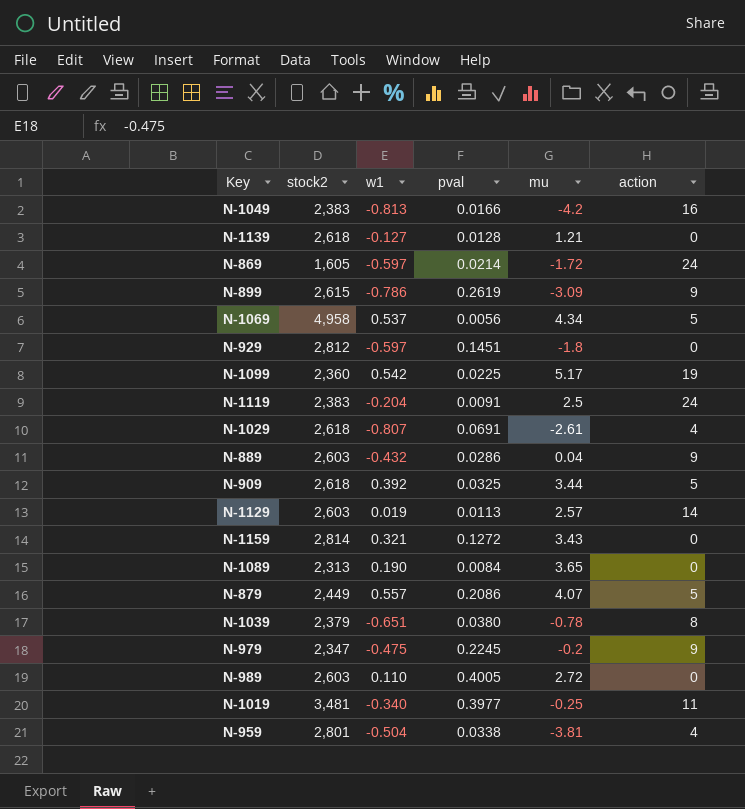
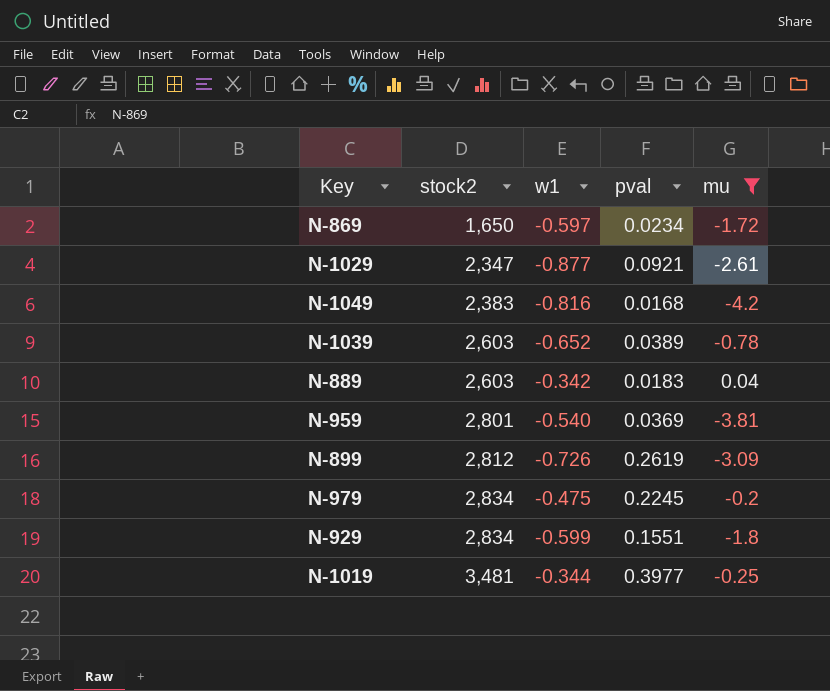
filter: none -> mu <= 0.04
row order: none -> stock2 ascending
column action | position: 6 -> none
N-869 | stock2: 1,605 -> 1,650
N-869 | pval: 0.0214 -> 0.0234
N-1029 | stock2: 2,618 -> 2,347
N-1029 | w1: -0.807 -> -0.877
N-1029 | pval: 0.0691 -> 0.0921
N-1049 | w1: -0.813 -> -0.816
N-1049 | pval: 0.0166 -> 0.0168
N-1039 | stock2: 2,379 -> 2,603
N-1039 | w1: -0.651 -> -0.652
N-1039 | pval: 0.0380 -> 0.0389
N-889 | w1: -0.432 -> -0.342
N-889 | pval: 0.0286 -> 0.0183
N-959 | w1: -0.504 -> -0.540
N-959 | pval: 0.0338 -> 0.0369
N-899 | stock2: 2,615 -> 2,812
N-899 | w1: -0.786 -> -0.726
N-979 | stock2: 2,347 -> 2,834
N-929 | stock2: 2,812 -> 2,834
N-929 | w1: -0.597 -> -0.599
N-929 | pval: 0.1451 -> 0.1551
N-1019 | w1: -0.340 -> -0.344

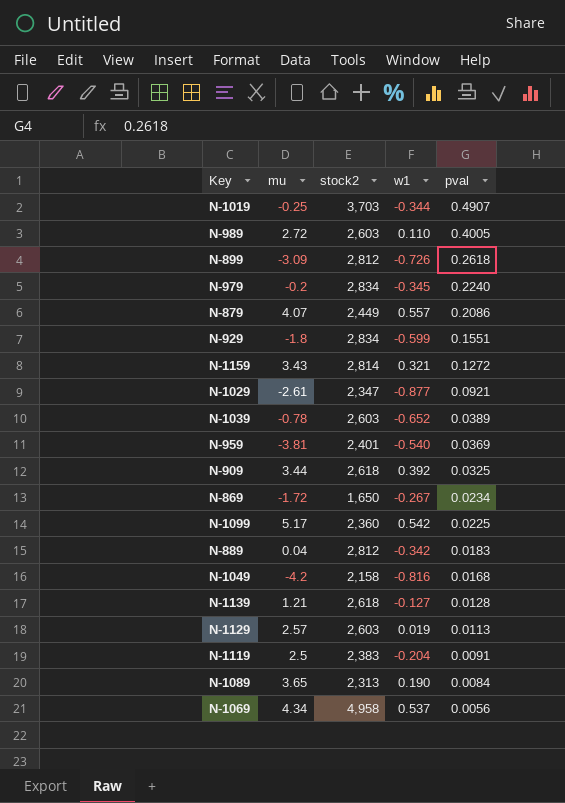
filter: mu <= 0.04 -> none
row order: stock2 ascending -> pval descending
column mu | position: 5 -> 2
N-1019 | stock2: 3,481 -> 3,703
N-1019 | pval: 0.3977 -> 0.4907
N-899 | pval: 0.2619 -> 0.2618
N-979 | w1: -0.475 -> -0.345
N-979 | pval: 0.2245 -> 0.2240
N-959 | stock2: 2,801 -> 2,401
N-869 | w1: -0.597 -> -0.267
N-889 | stock2: 2,603 -> 2,812
N-1049 | stock2: 2,383 -> 2,158

